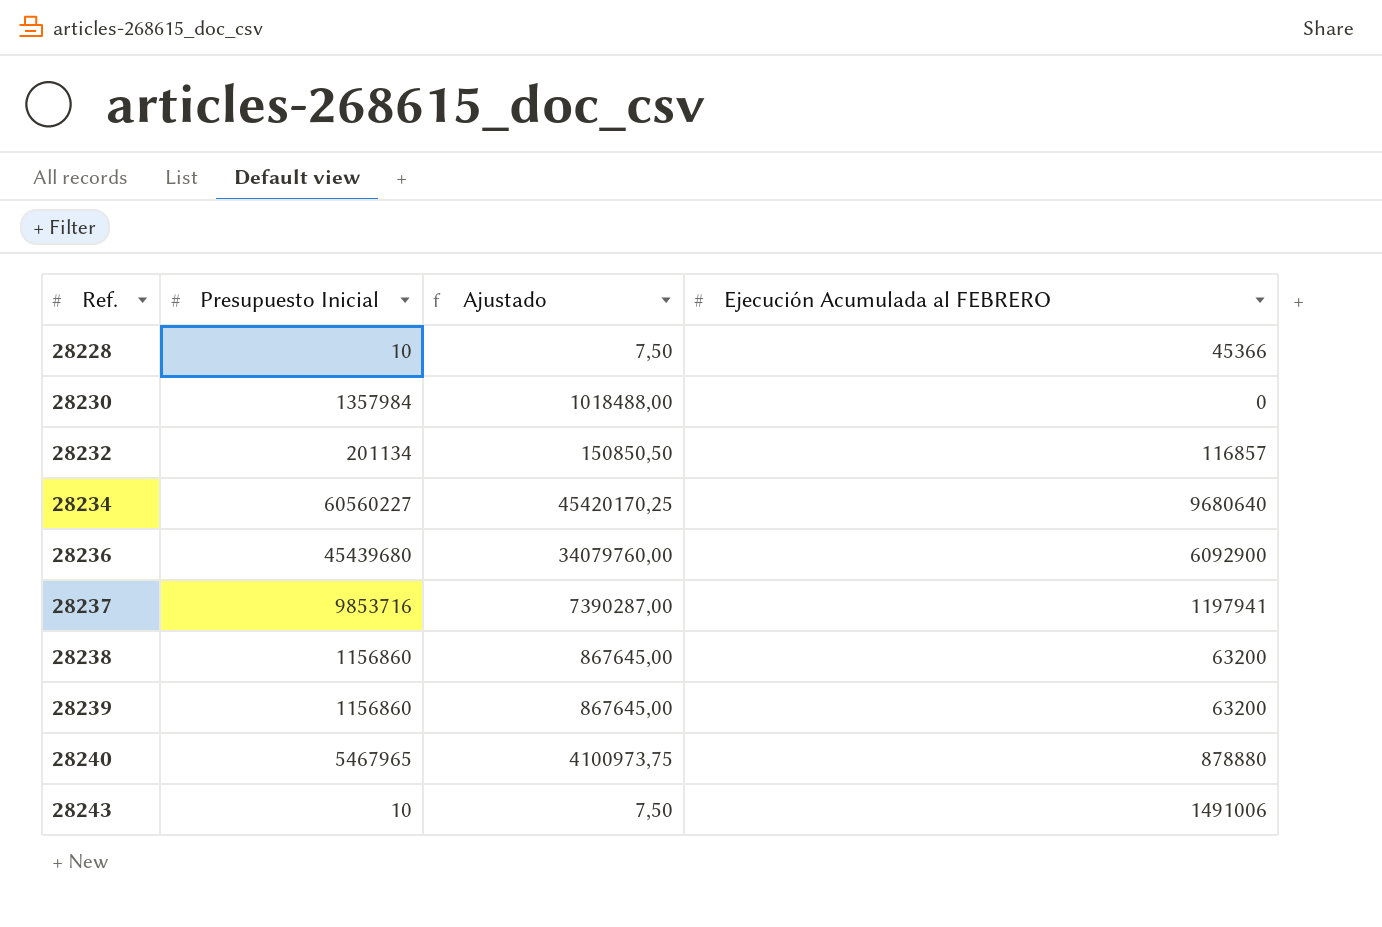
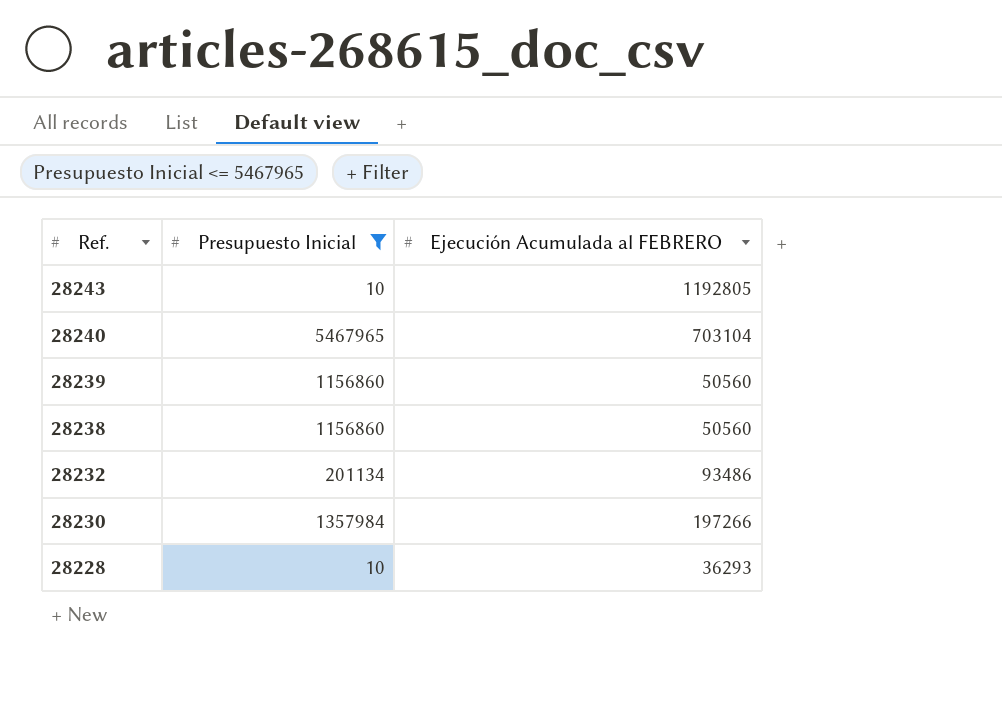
filter: none -> Presupuesto Inicial <= 5467965
row order: Ref. ascending -> Ref. descending
column Ajustado | formula: [Presupuesto Inicial] * 0,75 -> none
28243 | Ejecución Acumulada al FEBRERO: 1491006 -> 1192805
28240 | Ejecución Acumulada al FEBRERO: 878880 -> 703104
28239 | Ejecución Acumulada al FEBRERO: 63200 -> 50560
28238 | Ejecución Acumulada al FEBRERO: 63200 -> 50560
28232 | Ejecución Acumulada al FEBRERO: 116857 -> 93486
28230 | Ejecución Acumulada al FEBRERO: 0 -> 197266
28228 | Ejecución Acumulada al FEBRERO: 45366 -> 36293

